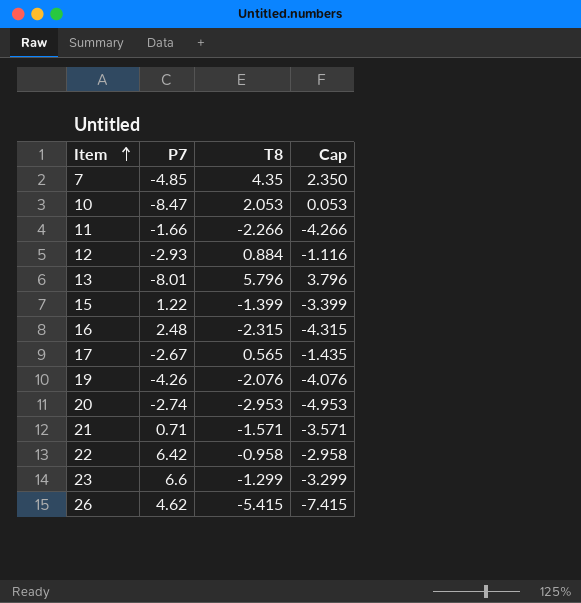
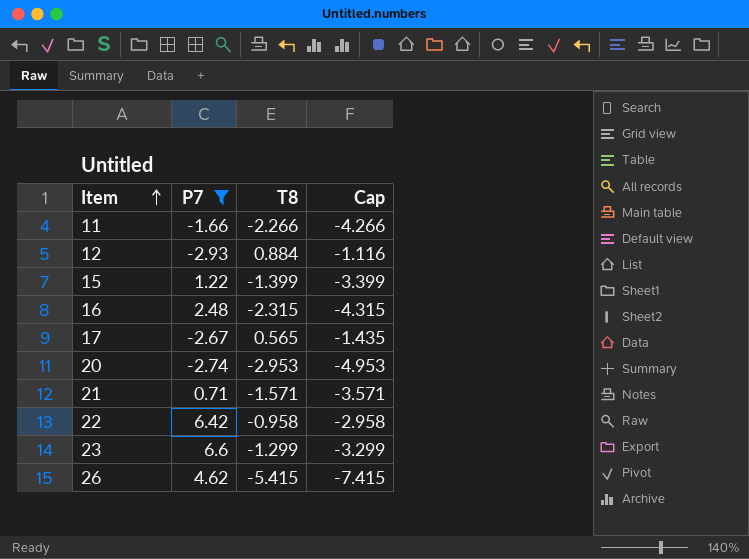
filter: none -> P7 >= -2.93

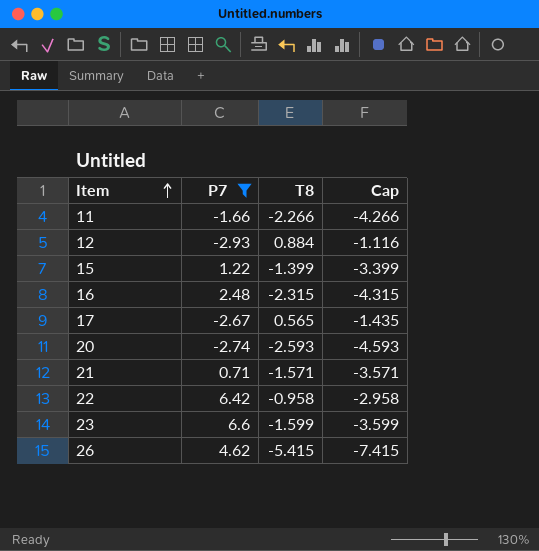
20 | T8: -2.953 -> -2.593
20 | Cap: -4.953 -> -4.593
23 | T8: -1.299 -> -1.599
23 | Cap: -3.299 -> -3.599

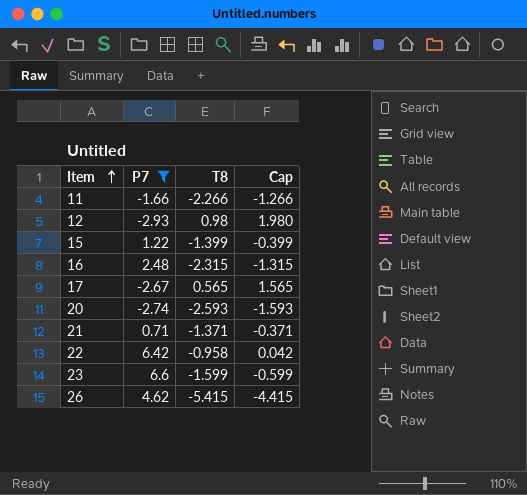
column Cap | formula: [T8] - 2 -> [T8] + 1
12 | T8: 0.884 -> 0.98
21 | T8: -1.571 -> -1.371

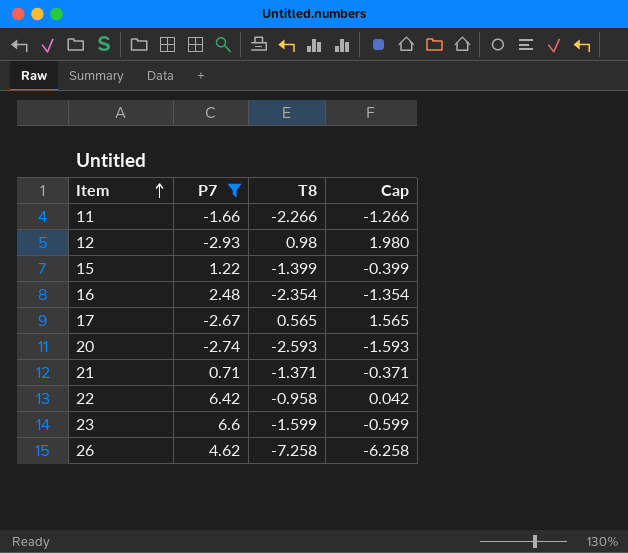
16 | T8: -2.315 -> -2.354
16 | Cap: -1.315 -> -1.354
26 | T8: -5.415 -> -7.258
26 | Cap: -4.415 -> -6.258

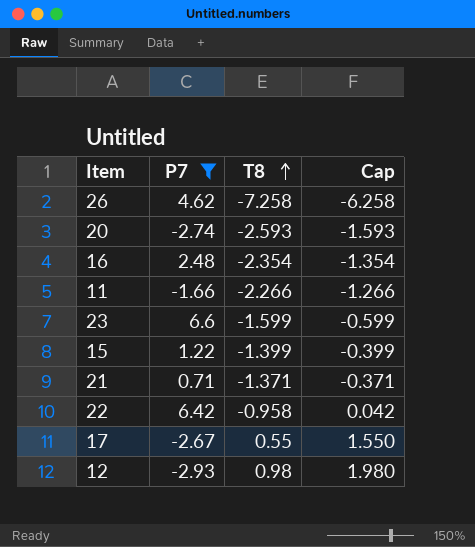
row order: Item ascending -> T8 ascending
17 | T8: 0.565 -> 0.55
17 | Cap: 1.565 -> 1.550

